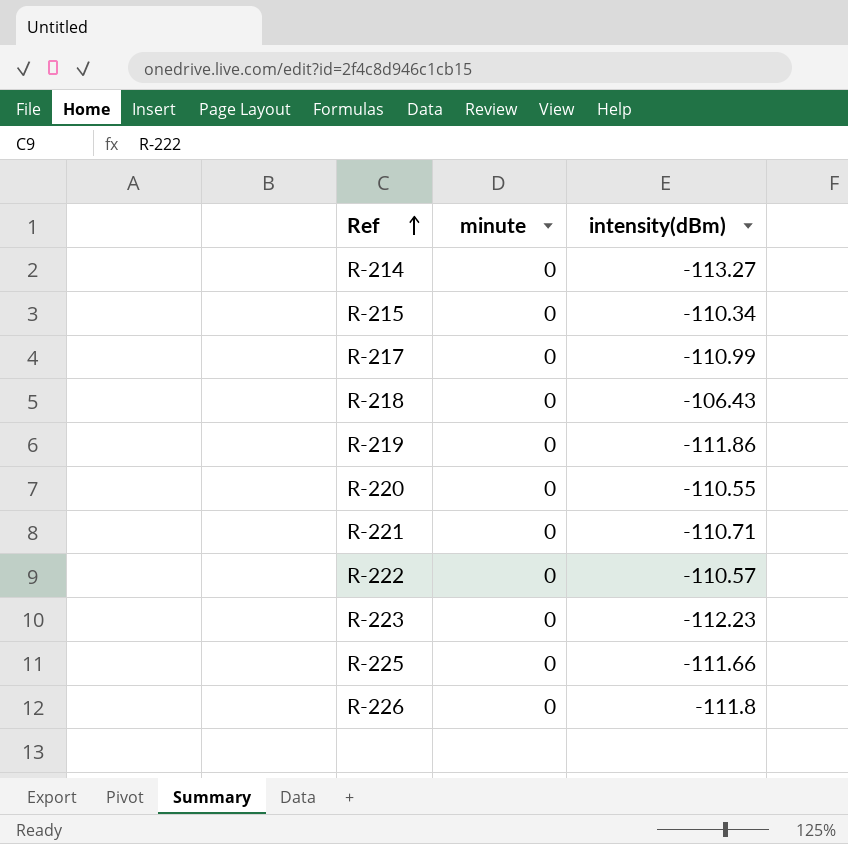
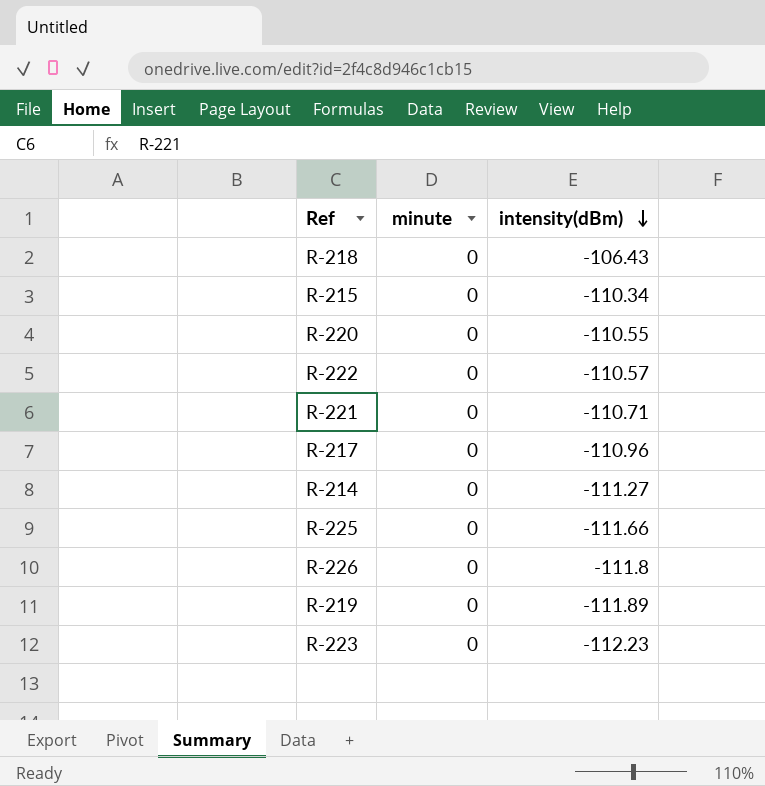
row order: Ref ascending -> intensity(dBm) descending
R-217 | intensity(dBm): -110.99 -> -110.96
R-214 | intensity(dBm): -113.27 -> -111.27
R-219 | intensity(dBm): -111.86 -> -111.89

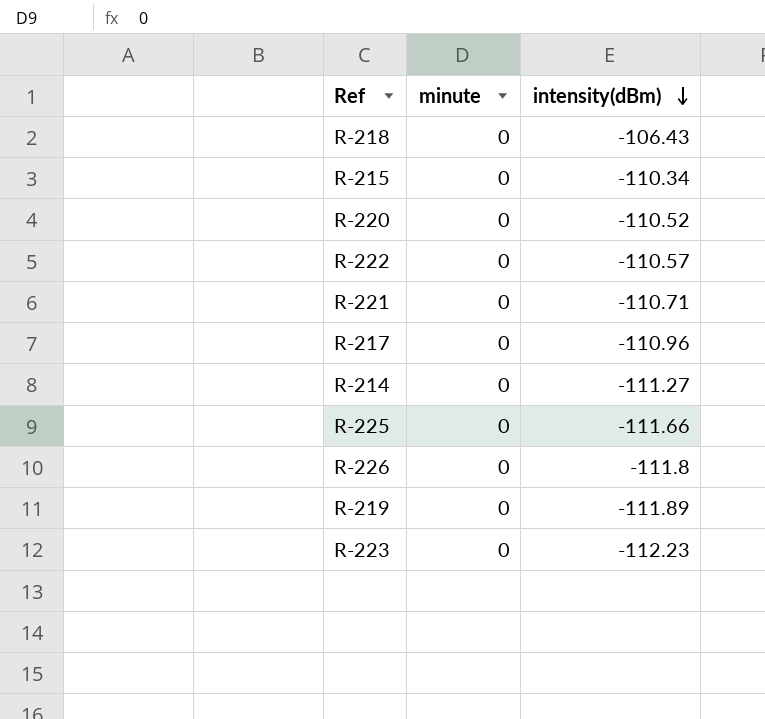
R-220 | intensity(dBm): -110.55 -> -110.52

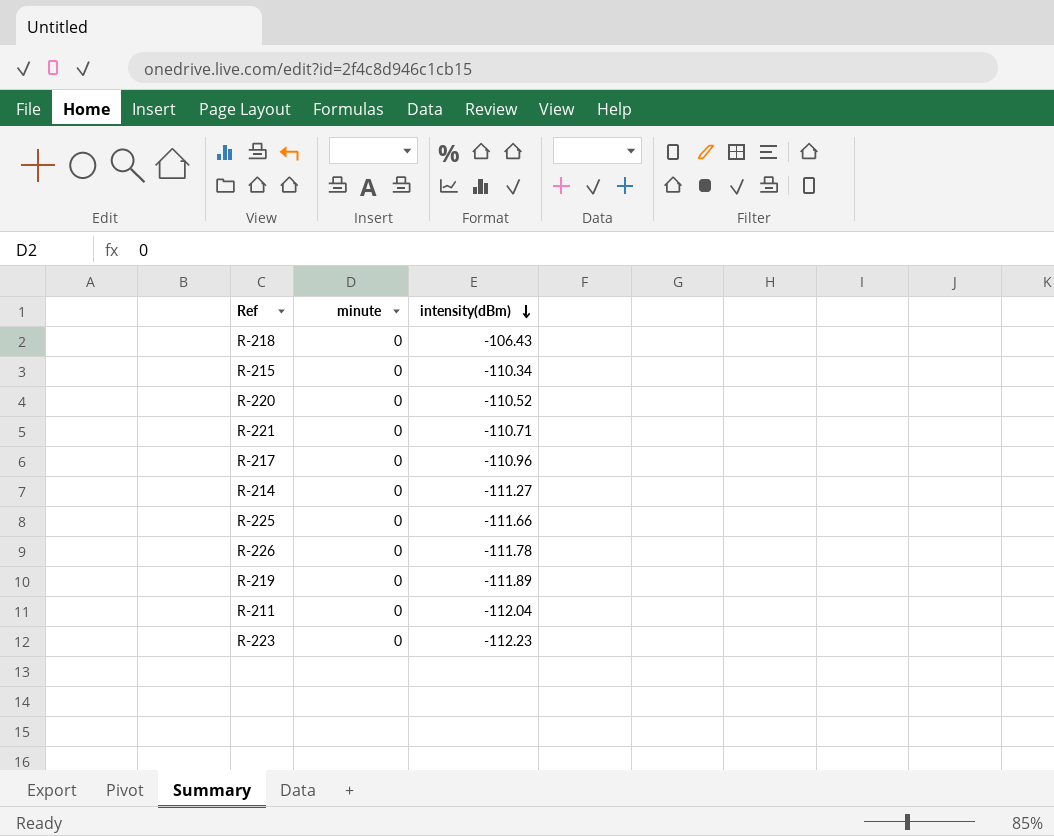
row R-222: 0 | -110.57 -> none
R-226 | intensity(dBm): -111.8 -> -111.78
row R-211: none -> 0 | -112.04

